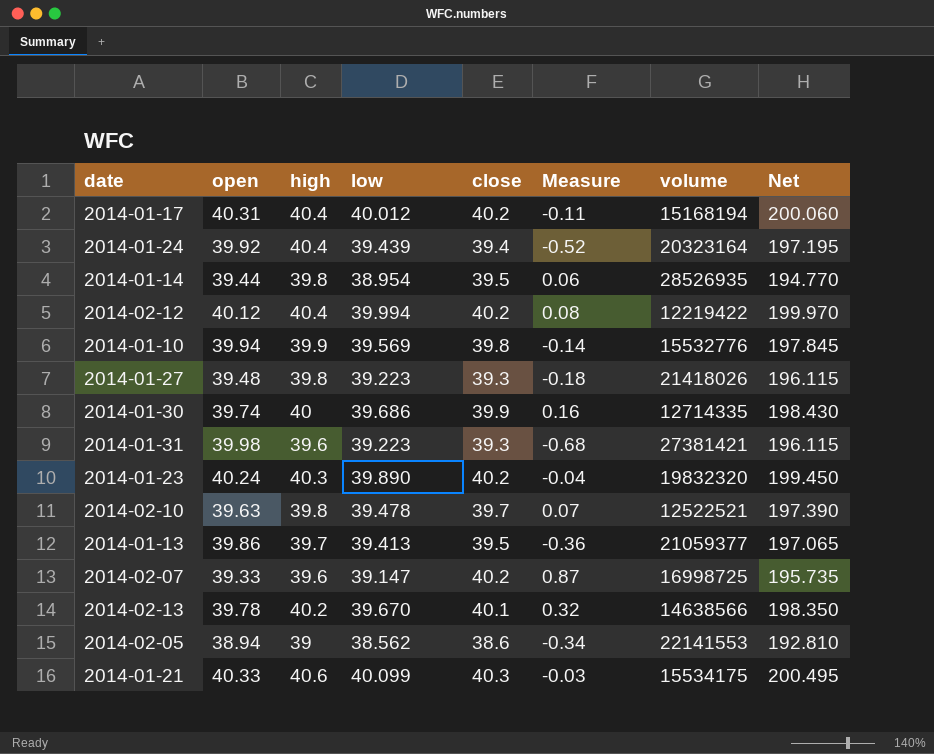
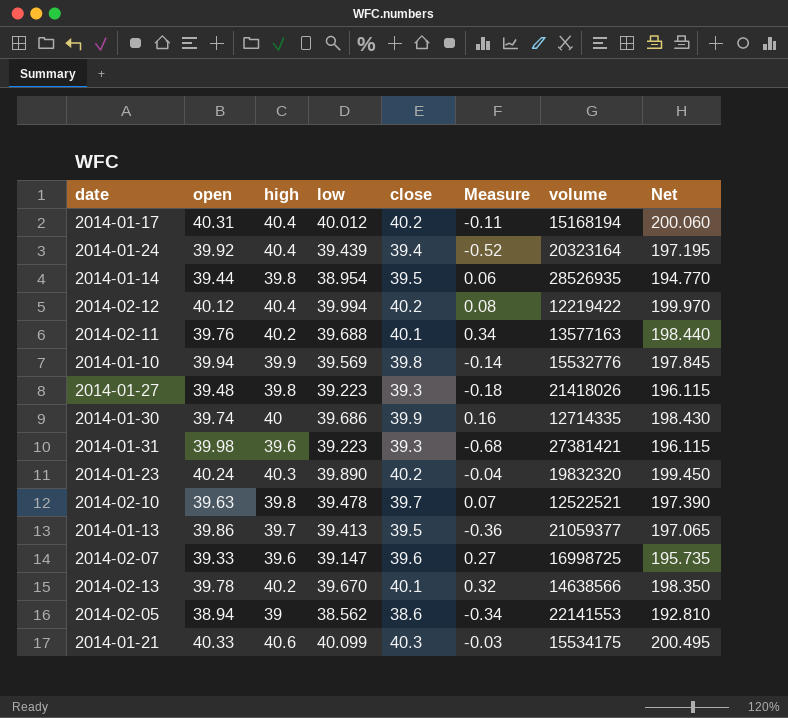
row 2014-02-11: none -> 39.76 | 40.2 | 39.688 | 40.1 | 0.34 | 13577163 | 198.440
2014-02-07 | close: 40.2 -> 39.6
2014-02-07 | Measure: 0.87 -> 0.27

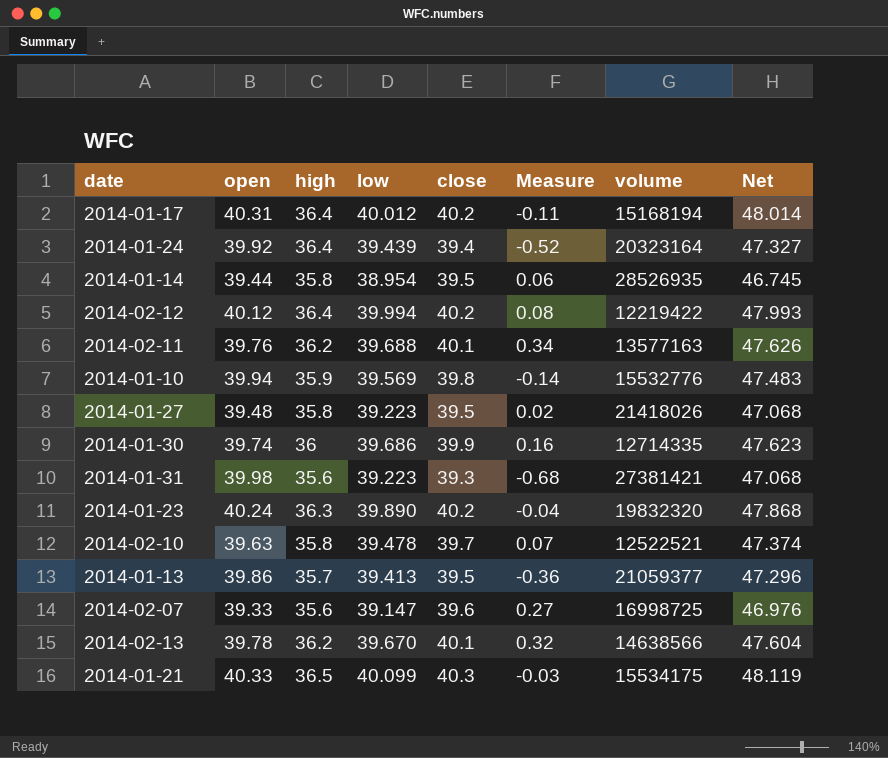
column Net | formula: [low] * 5 -> [low] * 1.2
row 2014-02-05: 38.94 | 39 | 38.562 | 38.6 | -0.34 | 22141553 | 192.810 -> none
2014-01-17 | high: 40.4 -> 36.4
2014-01-24 | high: 40.4 -> 36.4
2014-01-14 | high: 39.8 -> 35.8
2014-02-12 | high: 40.4 -> 36.4
2014-02-11 | high: 40.2 -> 36.2
2014-01-10 | high: 39.9 -> 35.9
2014-01-27 | high: 39.8 -> 35.8
2014-01-27 | close: 39.3 -> 39.5
2014-01-27 | Measure: -0.18 -> 0.02
2014-01-30 | high: 40 -> 36
2014-01-31 | high: 39.6 -> 35.6
2014-01-23 | high: 40.3 -> 36.3
2014-02-10 | high: 39.8 -> 35.8
2014-01-13 | high: 39.7 -> 35.7
2014-02-07 | high: 39.6 -> 35.6
2014-02-13 | high: 40.2 -> 36.2
2014-01-21 | high: 40.6 -> 36.5

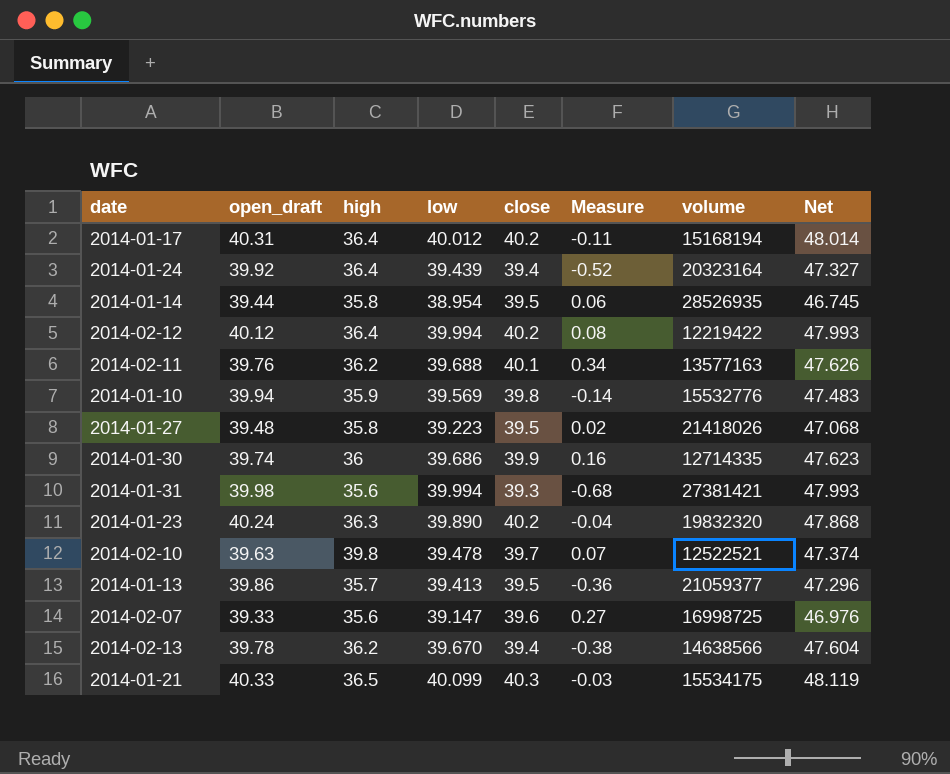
column name: open -> open_draft
2014-01-31 | low: 39.223 -> 39.994
2014-01-31 | Net: 47.068 -> 47.993
2014-02-10 | high: 35.8 -> 39.8
2014-02-13 | close: 40.1 -> 39.4
2014-02-13 | Measure: 0.32 -> -0.38

